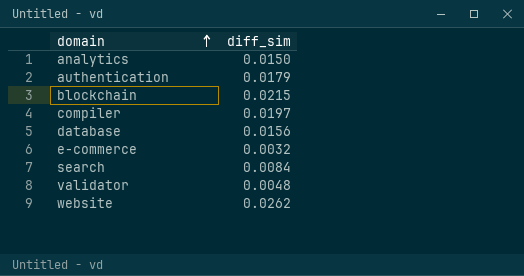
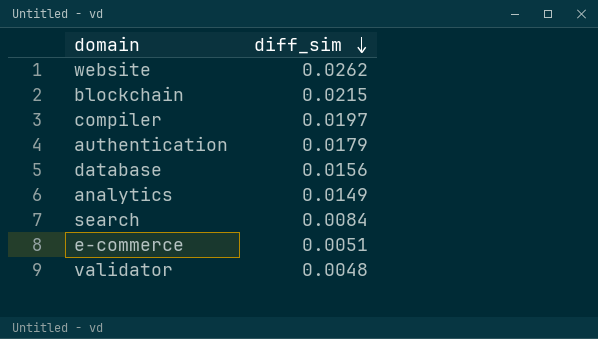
row order: domain ascending -> diff_sim descending
analytics | diff_sim: 0.0150 -> 0.0149
e-commerce | diff_sim: 0.0032 -> 0.0051

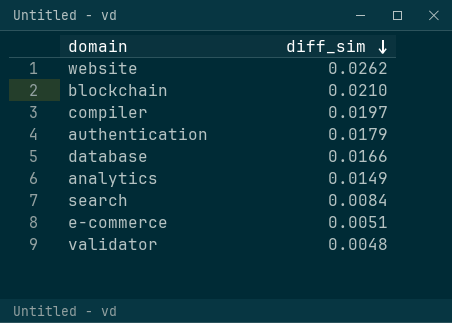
blockchain | diff_sim: 0.0215 -> 0.0210
database | diff_sim: 0.0156 -> 0.0166

